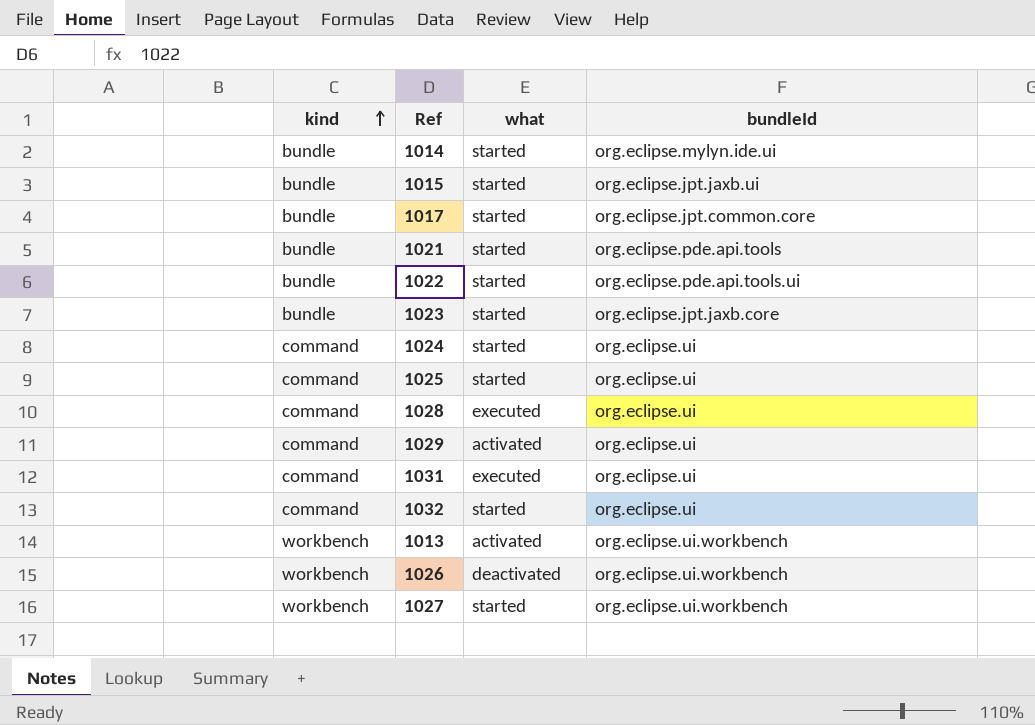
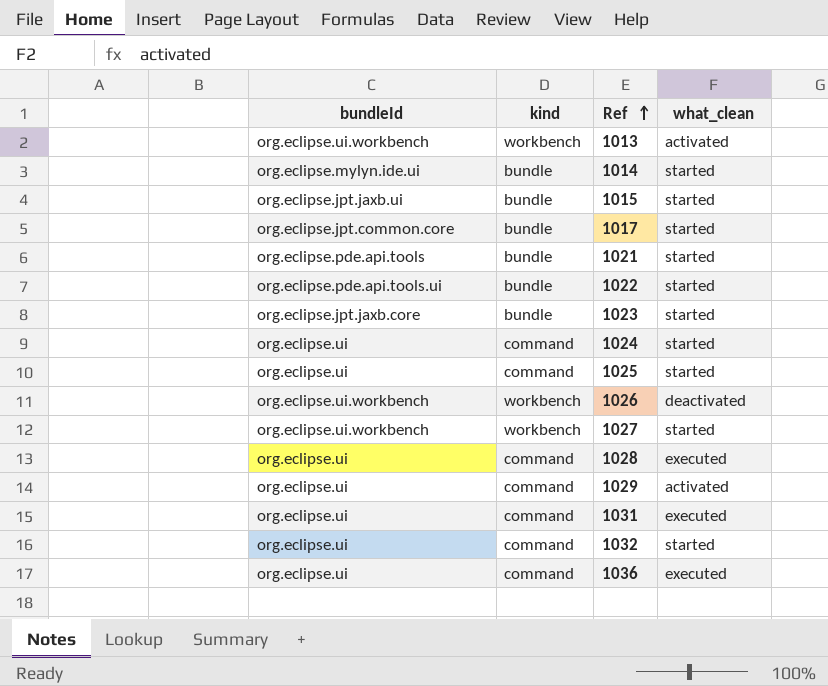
row order: kind ascending -> Ref ascending
column bundleId | position: 4 -> 1
column name: what -> what_clean
row 1036: none -> org.eclipse.ui | command | executed

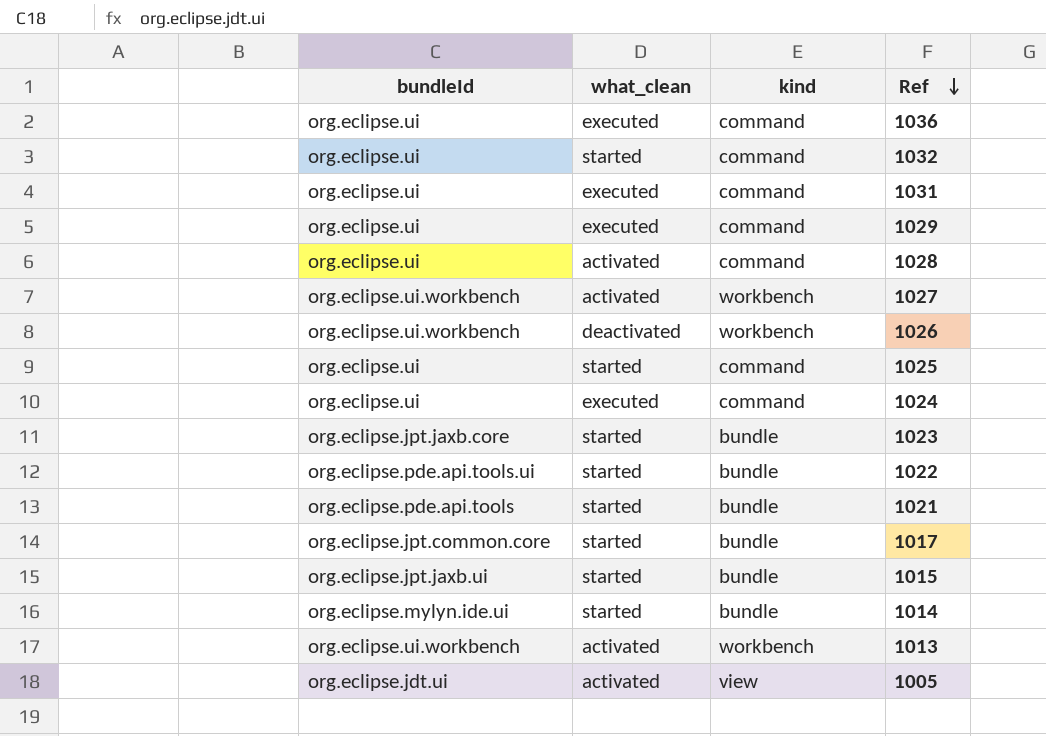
row order: Ref ascending -> Ref descending
column what_clean | position: 4 -> 2
1029 | what_clean: activated -> executed
1028 | what_clean: executed -> activated
1027 | what_clean: started -> activated
1024 | what_clean: started -> executed
row 1005: none -> org.eclipse.jdt.ui | activated | view

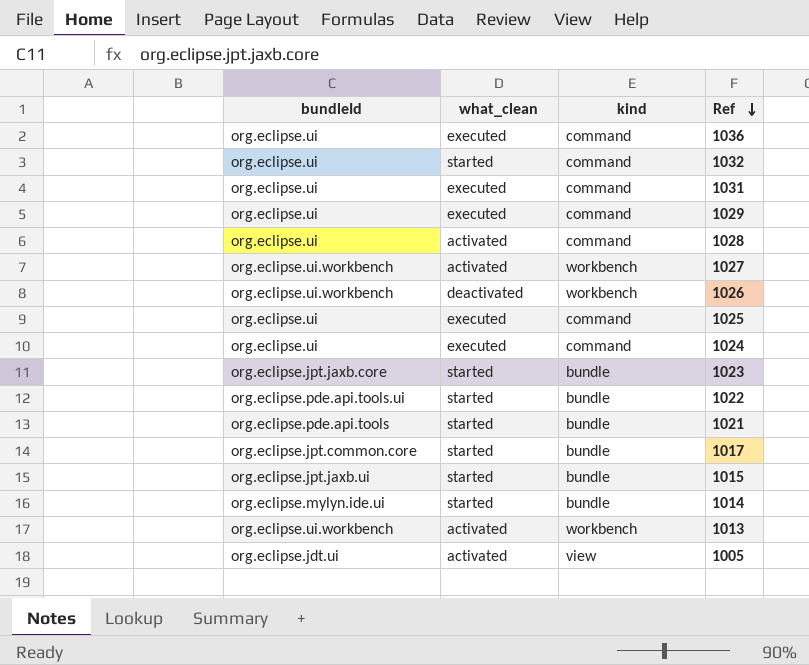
1025 | what_clean: started -> executed

